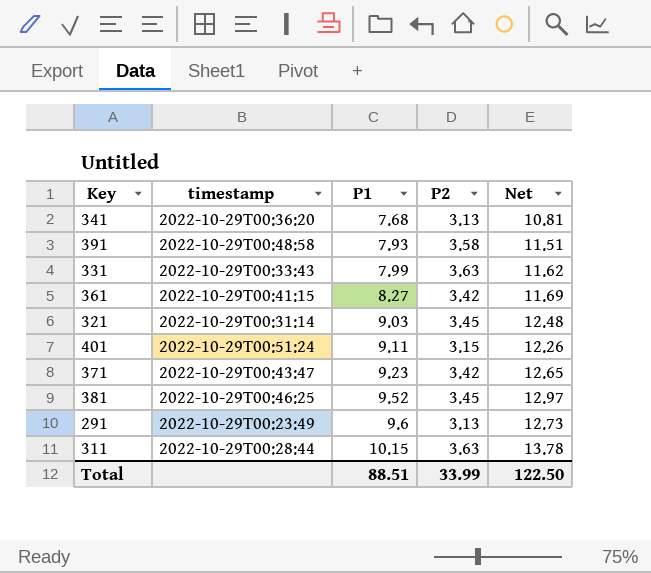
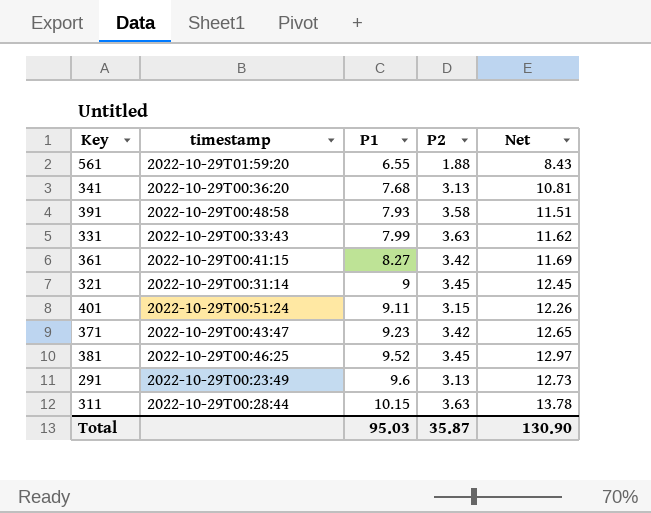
row 561: none -> 2022-10-29T01:59:20 | 6.55 | 1.88 | 8.43
321 | P1: 9.03 -> 9
321 | Net: 12.48 -> 12.45
Total | P1: 88.51 -> 95.03
Total | P2: 33.99 -> 35.87
Total | Net: 122.50 -> 130.90

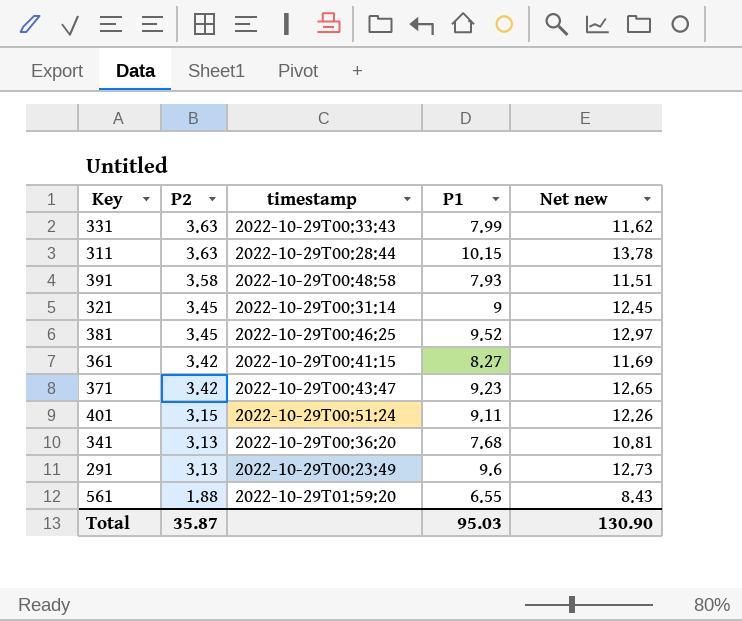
row order: P1 ascending -> P2 descending
column P2 | position: 4 -> 2
column name: Net -> Net new

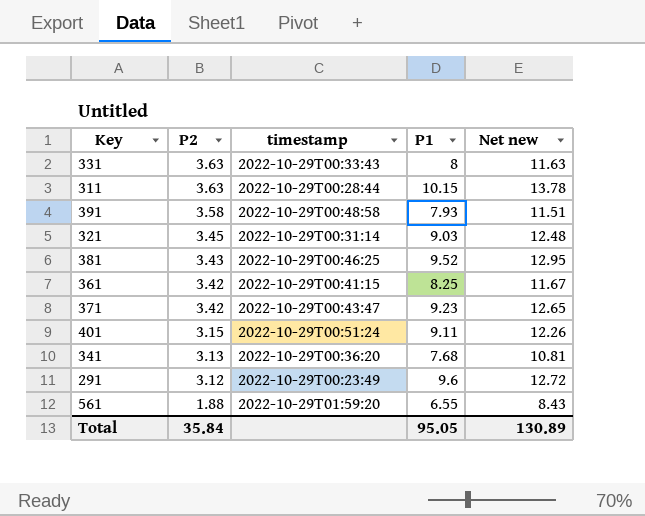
331 | P1: 7.99 -> 8
331 | Net new: 11.62 -> 11.63
321 | P1: 9 -> 9.03
321 | Net new: 12.45 -> 12.48
381 | P2: 3.45 -> 3.43
381 | Net new: 12.97 -> 12.95
361 | P1: 8.27 -> 8.25
361 | Net new: 11.69 -> 11.67
291 | P2: 3.13 -> 3.12
291 | Net new: 12.73 -> 12.72
Total | P2: 35.87 -> 35.84
Total | P1: 95.03 -> 95.05
Total | Net new: 130.90 -> 130.89

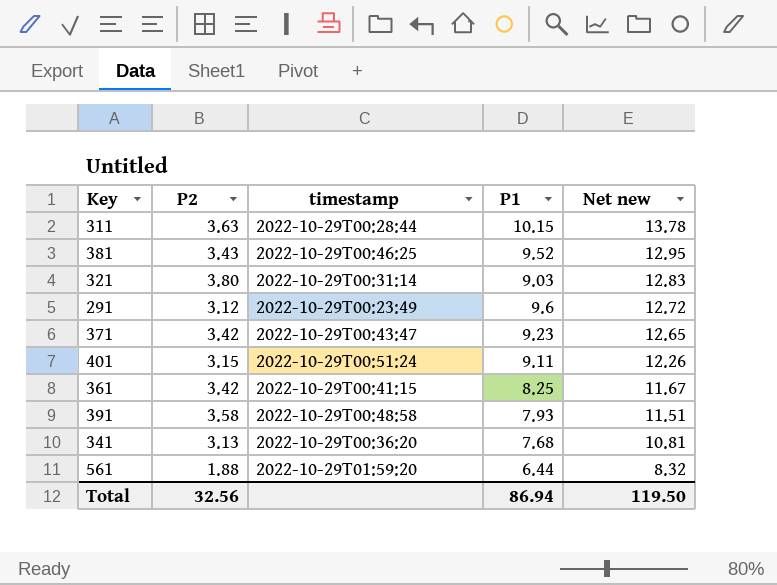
row order: P2 descending -> Net new descending
row 331: 3.63 | 2022-10-29T00:33:43 | 8 | 11.63 -> none
321 | P2: 3.45 -> 3.80
321 | Net new: 12.48 -> 12.83
561 | P1: 6.55 -> 6.44
561 | Net new: 8.43 -> 8.32
Total | P2: 35.84 -> 32.56
Total | P1: 95.05 -> 86.94
Total | Net new: 130.89 -> 119.50

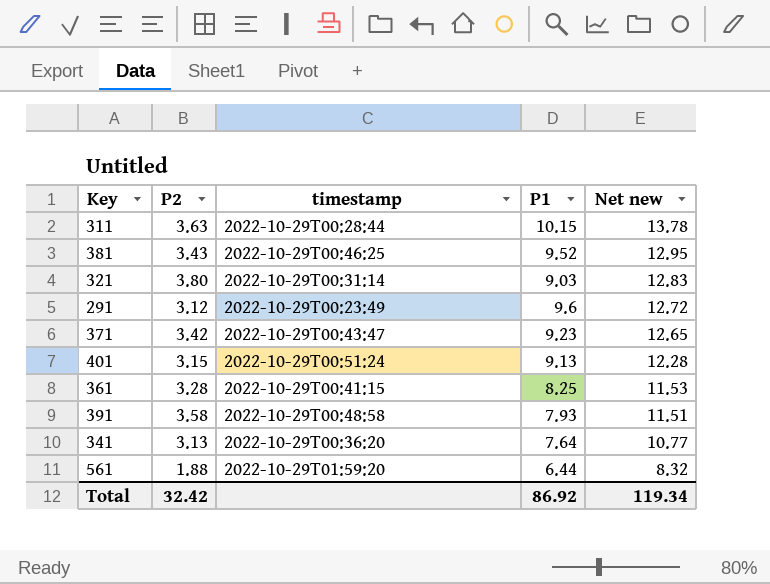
401 | P1: 9.11 -> 9.13
401 | Net new: 12.26 -> 12.28
361 | P2: 3.42 -> 3.28
361 | Net new: 11.67 -> 11.53
341 | P1: 7.68 -> 7.64
341 | Net new: 10.81 -> 10.77
Total | P2: 32.56 -> 32.42
Total | P1: 86.94 -> 86.92
Total | Net new: 119.50 -> 119.34

